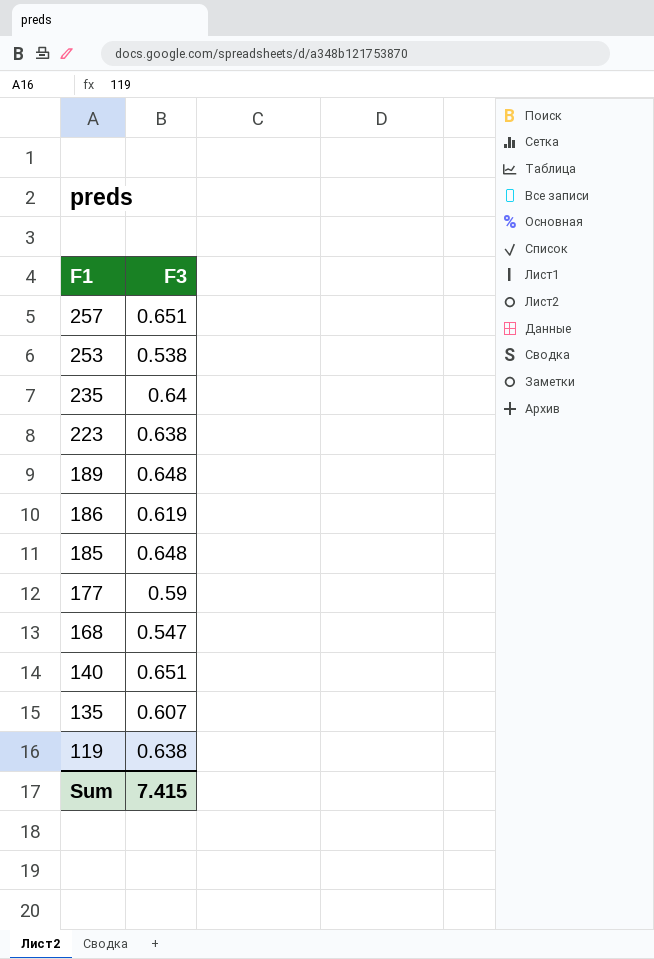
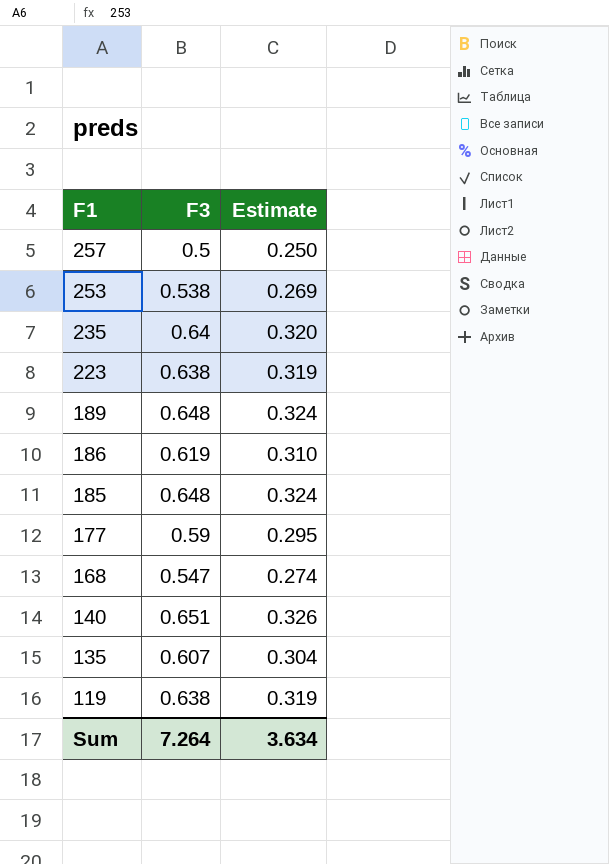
column Estimate | formula: none -> [F3] * 0.5
257 | F3: 0.651 -> 0.5
Sum | F3: 7.415 -> 7.264

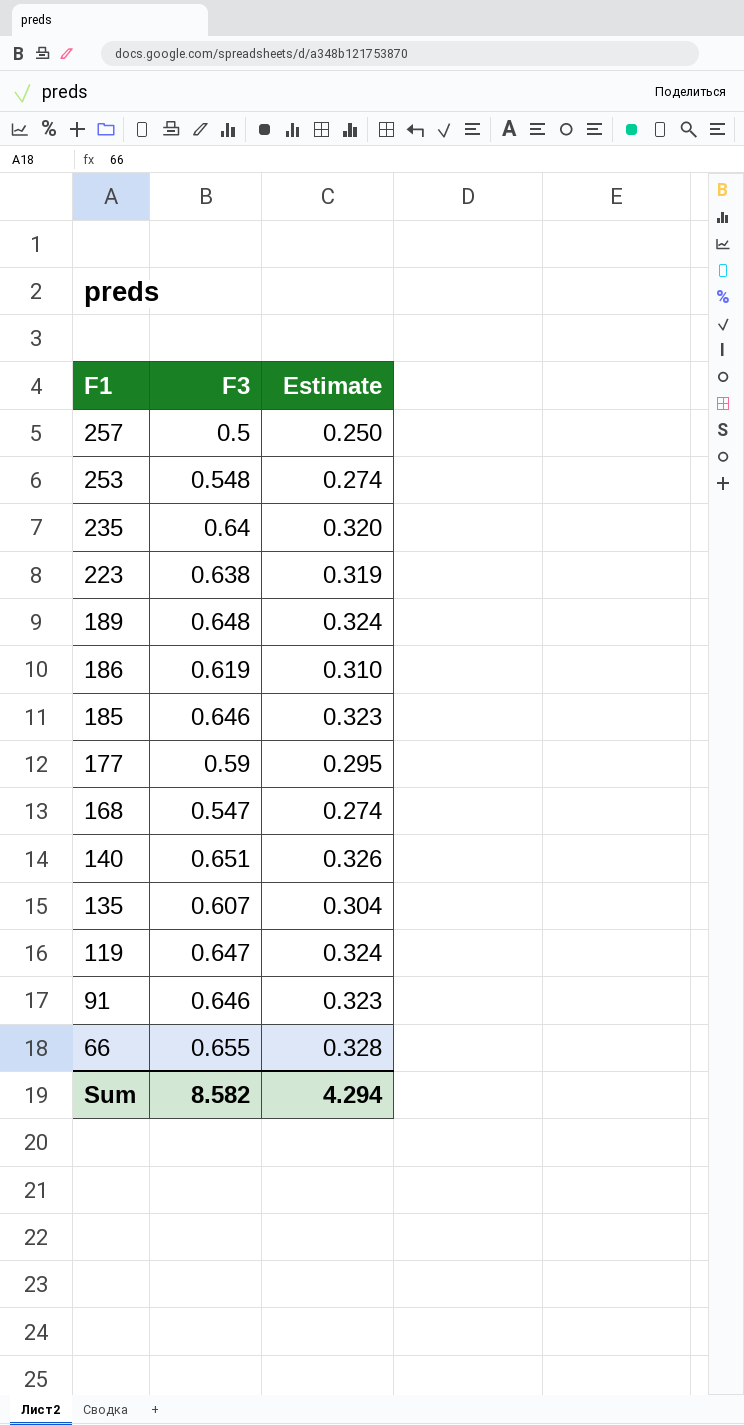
253 | F3: 0.538 -> 0.548
253 | Estimate: 0.269 -> 0.274
185 | F3: 0.648 -> 0.646
185 | Estimate: 0.324 -> 0.323
119 | F3: 0.638 -> 0.647
119 | Estimate: 0.319 -> 0.324
row 91: none -> 0.646 | 0.323
row 66: none -> 0.655 | 0.328
Sum | F3: 7.264 -> 8.582
Sum | Estimate: 3.634 -> 4.294

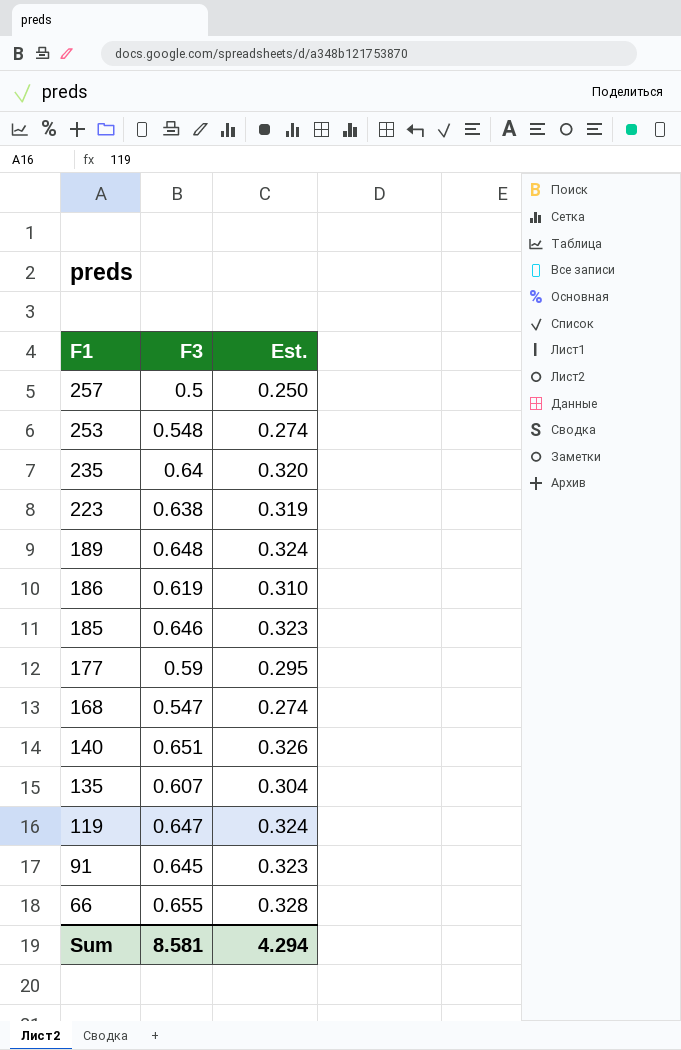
column name: Estimate -> Est.
91 | F3: 0.646 -> 0.645
Sum | F3: 8.582 -> 8.581

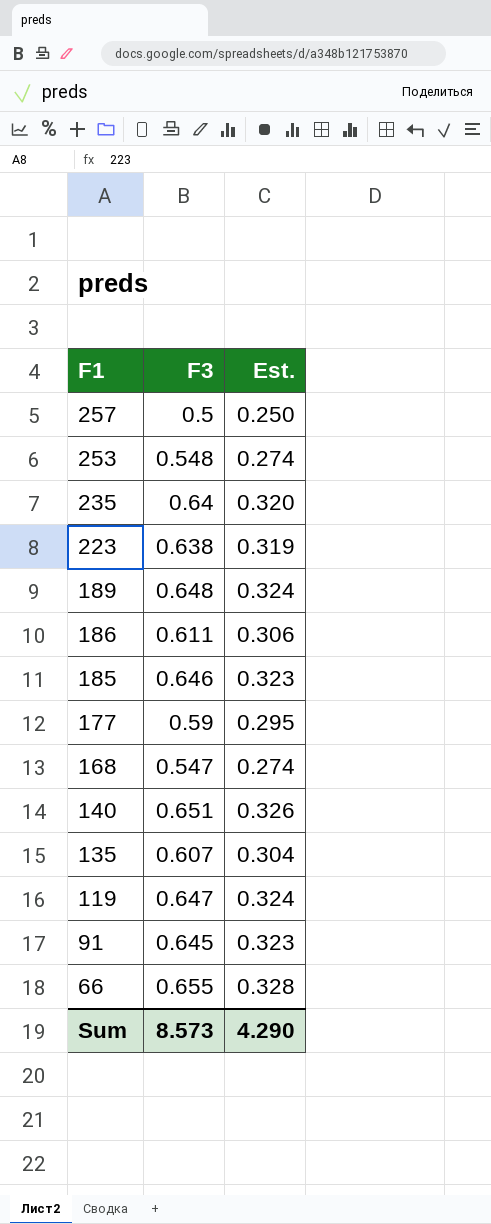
186 | F3: 0.619 -> 0.611
186 | Est.: 0.310 -> 0.306
Sum | F3: 8.581 -> 8.573
Sum | Est.: 4.294 -> 4.290

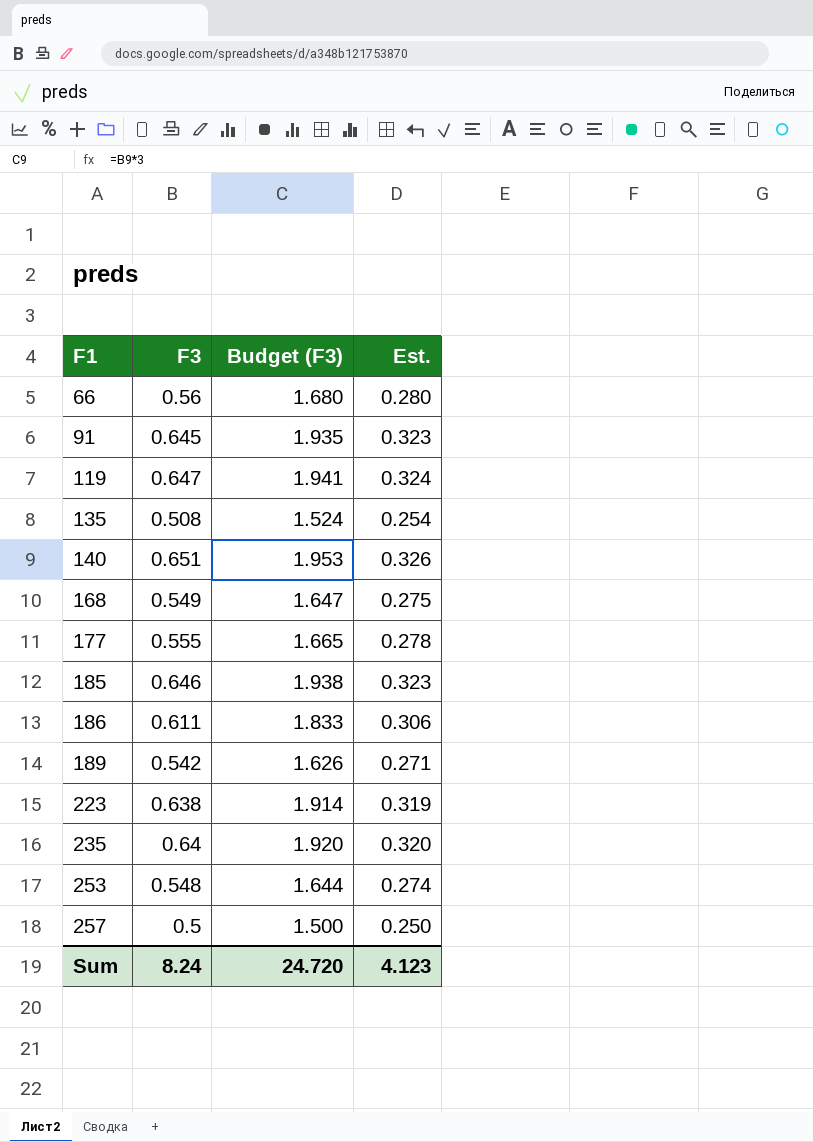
row order: F1 descending -> F1 ascending
column Budget (F3) | formula: none -> [F3] * 3
66 | F3: 0.655 -> 0.56
66 | Est.: 0.328 -> 0.280
135 | F3: 0.607 -> 0.508
135 | Est.: 0.304 -> 0.254
168 | F3: 0.547 -> 0.549
168 | Est.: 0.274 -> 0.275
177 | F3: 0.59 -> 0.555
177 | Est.: 0.295 -> 0.278
189 | F3: 0.648 -> 0.542
189 | Est.: 0.324 -> 0.271
Sum | F3: 8.573 -> 8.24
Sum | Est.: 4.290 -> 4.123

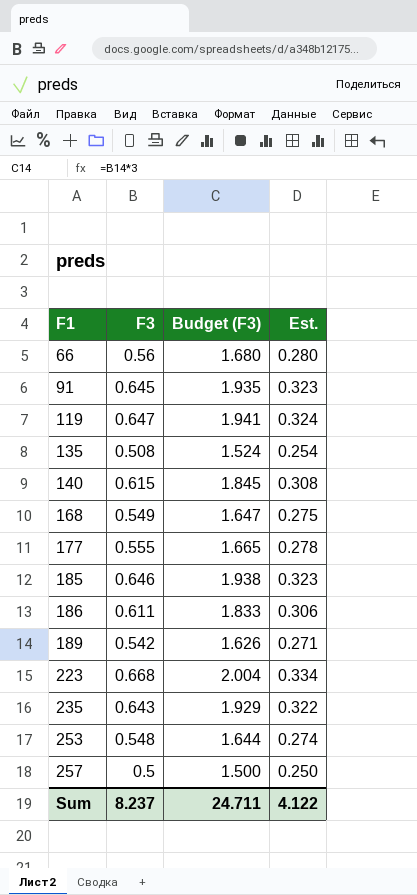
140 | F3: 0.651 -> 0.615
140 | Budget (F3): 1.953 -> 1.845
140 | Est.: 0.326 -> 0.308
223 | F3: 0.638 -> 0.668
223 | Budget (F3): 1.914 -> 2.004
223 | Est.: 0.319 -> 0.334
235 | F3: 0.64 -> 0.643
235 | Budget (F3): 1.920 -> 1.929
235 | Est.: 0.320 -> 0.322
Sum | F3: 8.24 -> 8.237
Sum | Budget (F3): 24.720 -> 24.711
Sum | Est.: 4.123 -> 4.122

